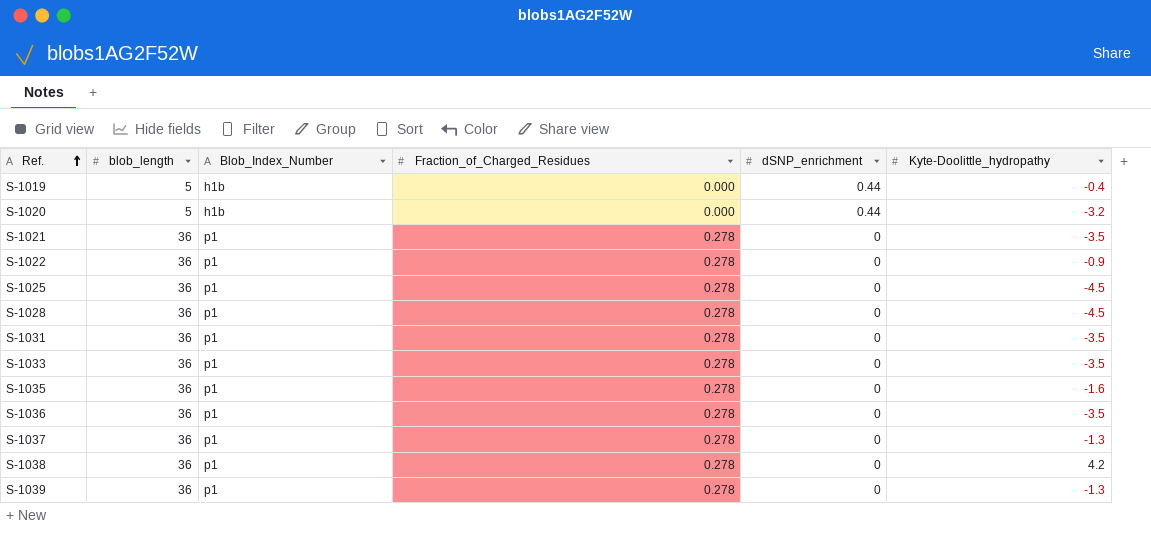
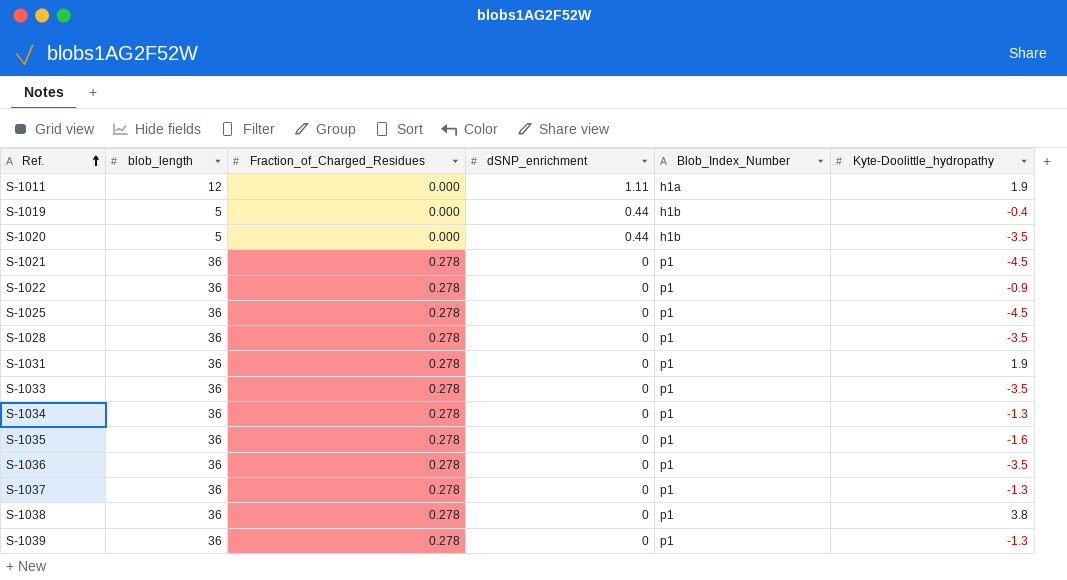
column Blob_Index_Number | position: 3 -> 5
row S-1011: none -> 12 | 0.000 | 1.11 | h1a | 1.9
S-1020 | Kyte-Doolittle_hydropathy: -3.2 -> -3.5
S-1021 | Kyte-Doolittle_hydropathy: -3.5 -> -4.5
S-1028 | Kyte-Doolittle_hydropathy: -4.5 -> -3.5
S-1031 | Kyte-Doolittle_hydropathy: -3.5 -> 1.9
row S-1034: none -> 36 | 0.278 | 0 | p1 | -1.3
S-1038 | Kyte-Doolittle_hydropathy: 4.2 -> 3.8

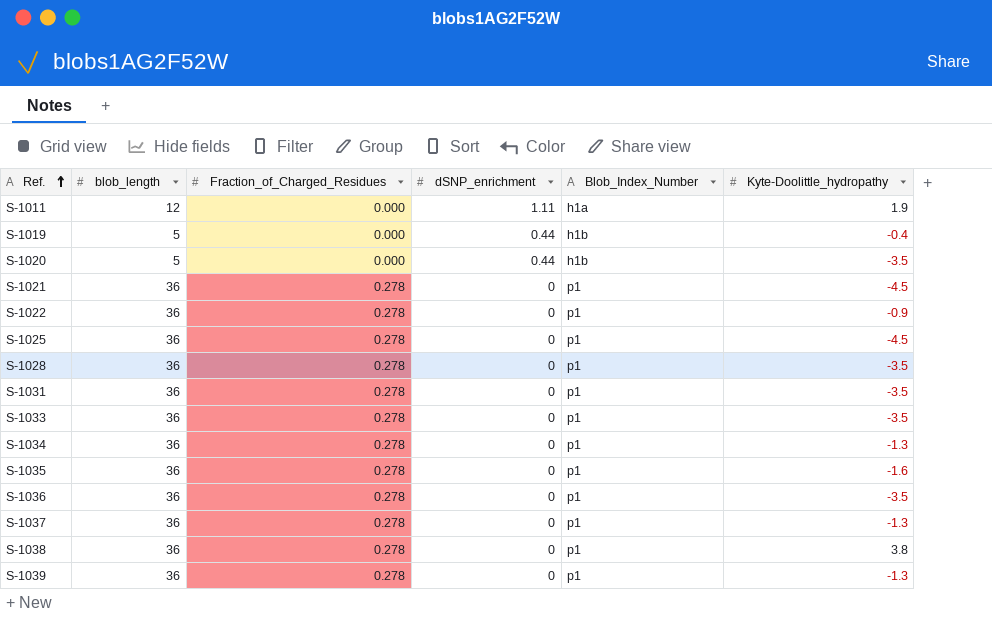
S-1031 | Kyte-Doolittle_hydropathy: 1.9 -> -3.5

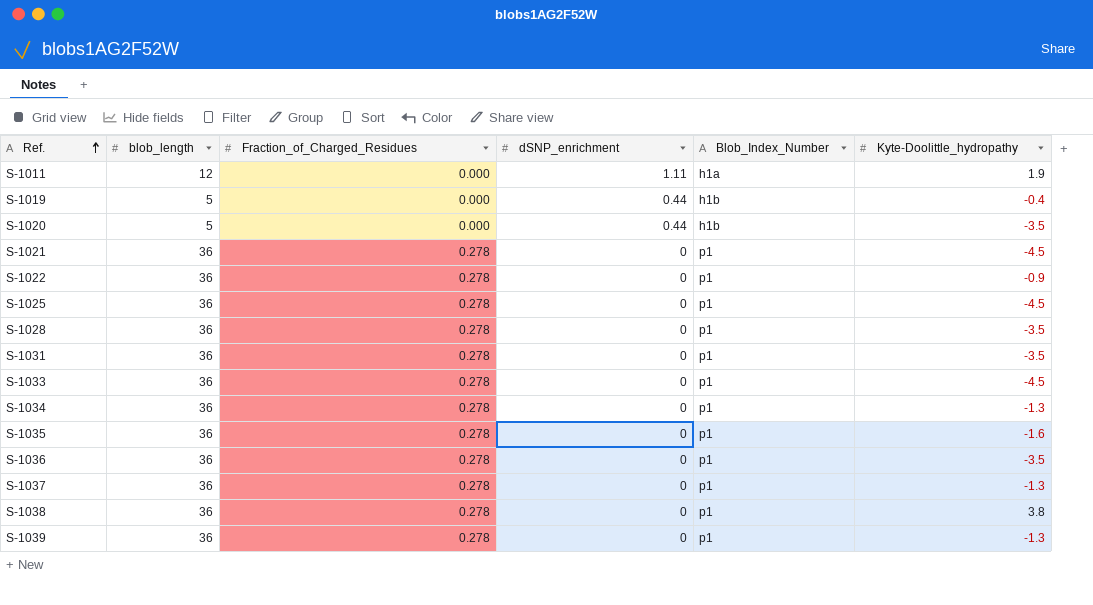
S-1033 | Kyte-Doolittle_hydropathy: -3.5 -> -4.5

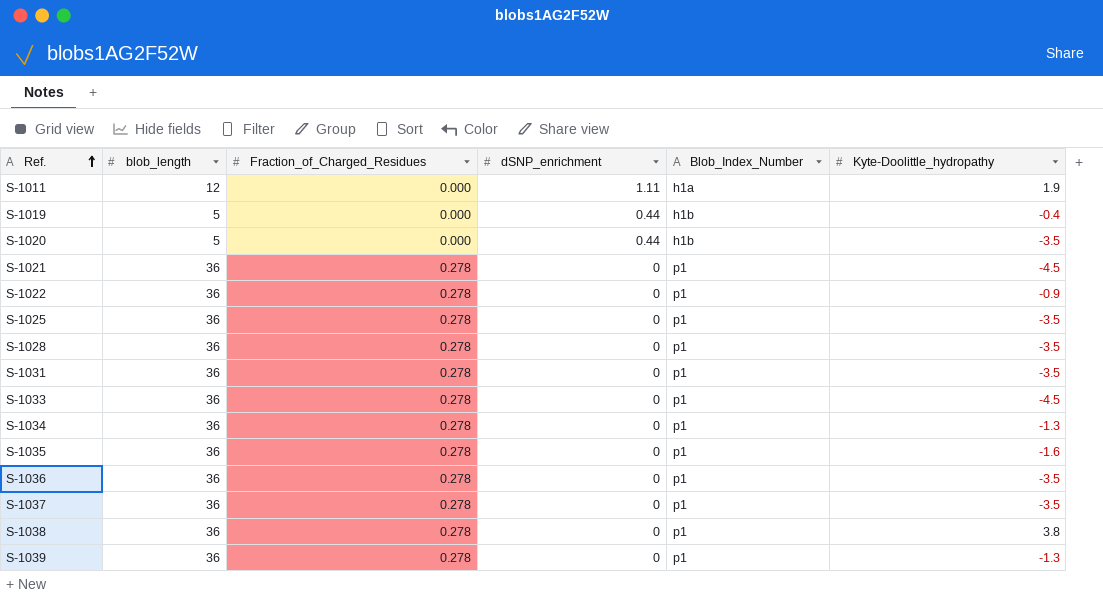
S-1025 | Kyte-Doolittle_hydropathy: -4.5 -> -3.5
S-1037 | Kyte-Doolittle_hydropathy: -1.3 -> -3.5

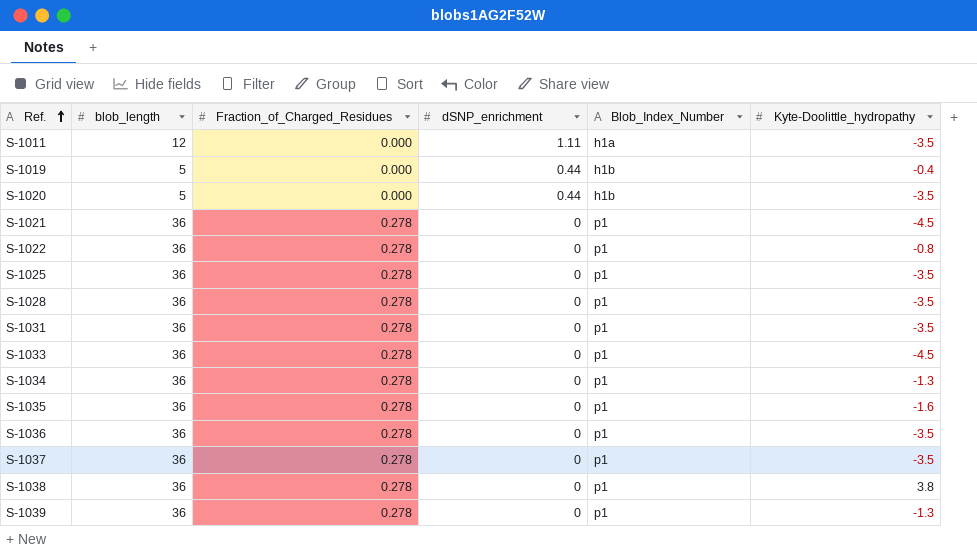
S-1011 | Kyte-Doolittle_hydropathy: 1.9 -> -3.5
S-1022 | Kyte-Doolittle_hydropathy: -0.9 -> -0.8

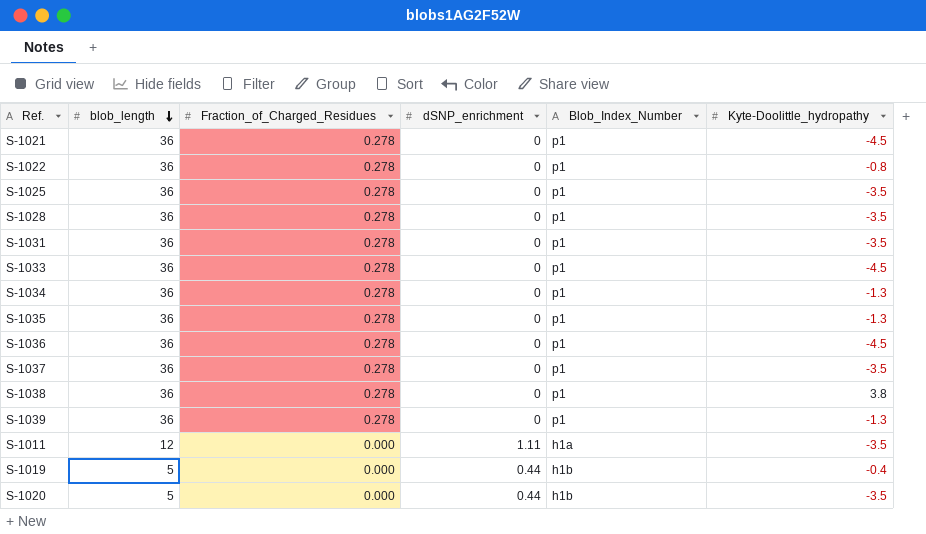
row order: Ref. ascending -> blob_length descending
S-1035 | Kyte-Doolittle_hydropathy: -1.6 -> -1.3
S-1036 | Kyte-Doolittle_hydropathy: -3.5 -> -4.5

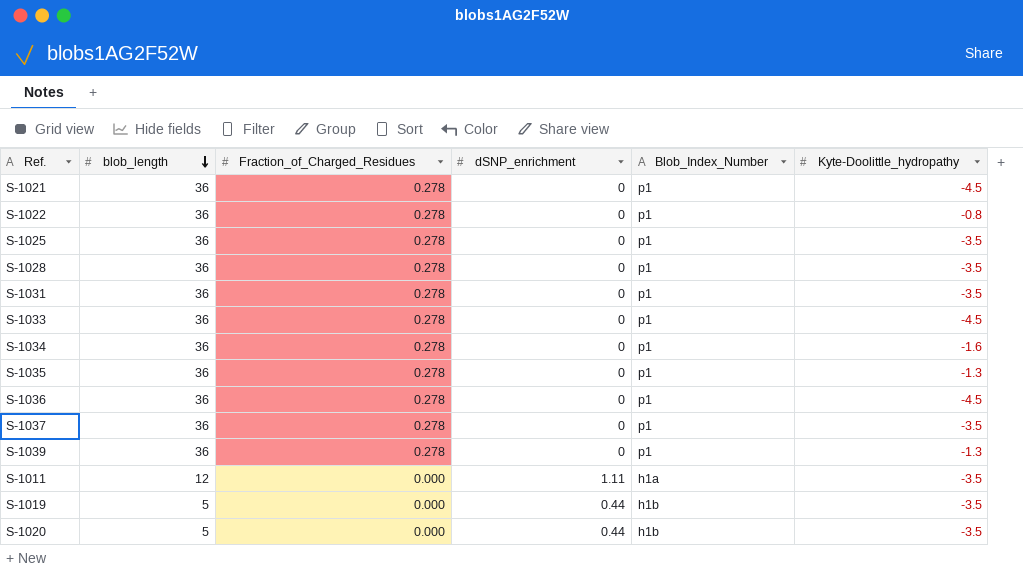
row S-1038: 36 | 0.278 | 0 | p1 | 3.8 -> none
S-1034 | Kyte-Doolittle_hydropathy: -1.3 -> -1.6
S-1019 | Kyte-Doolittle_hydropathy: -0.4 -> -3.5

